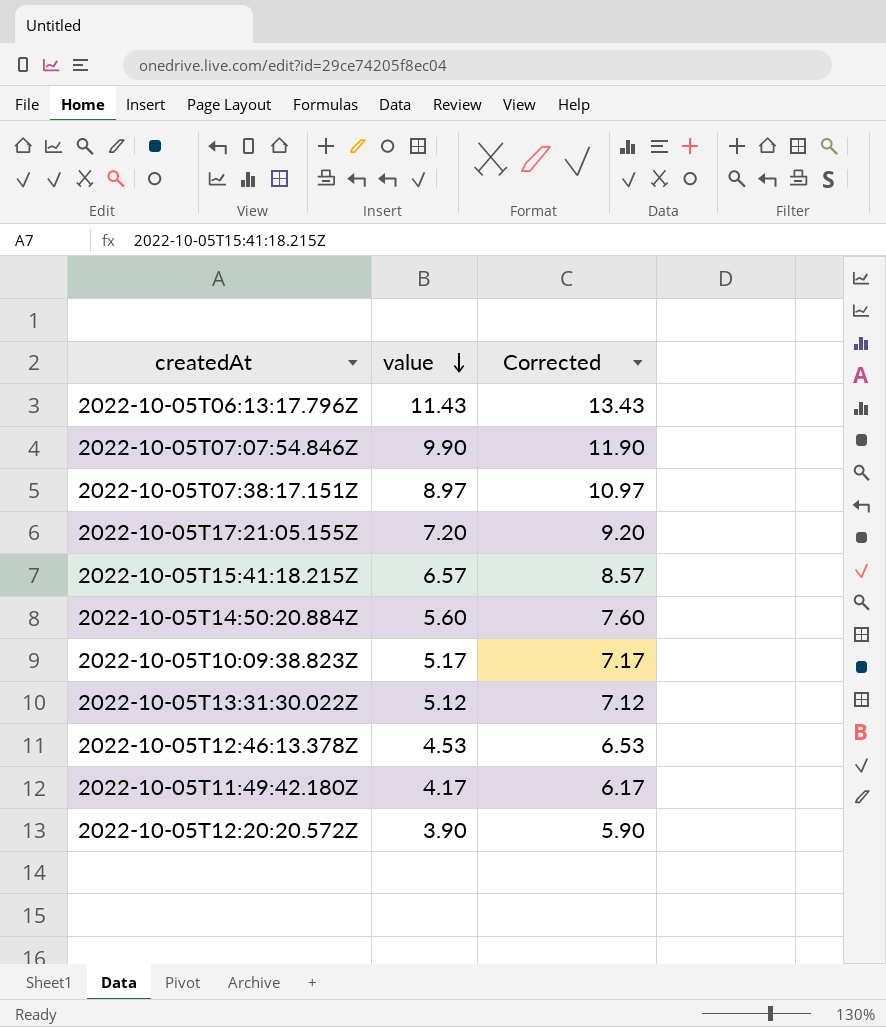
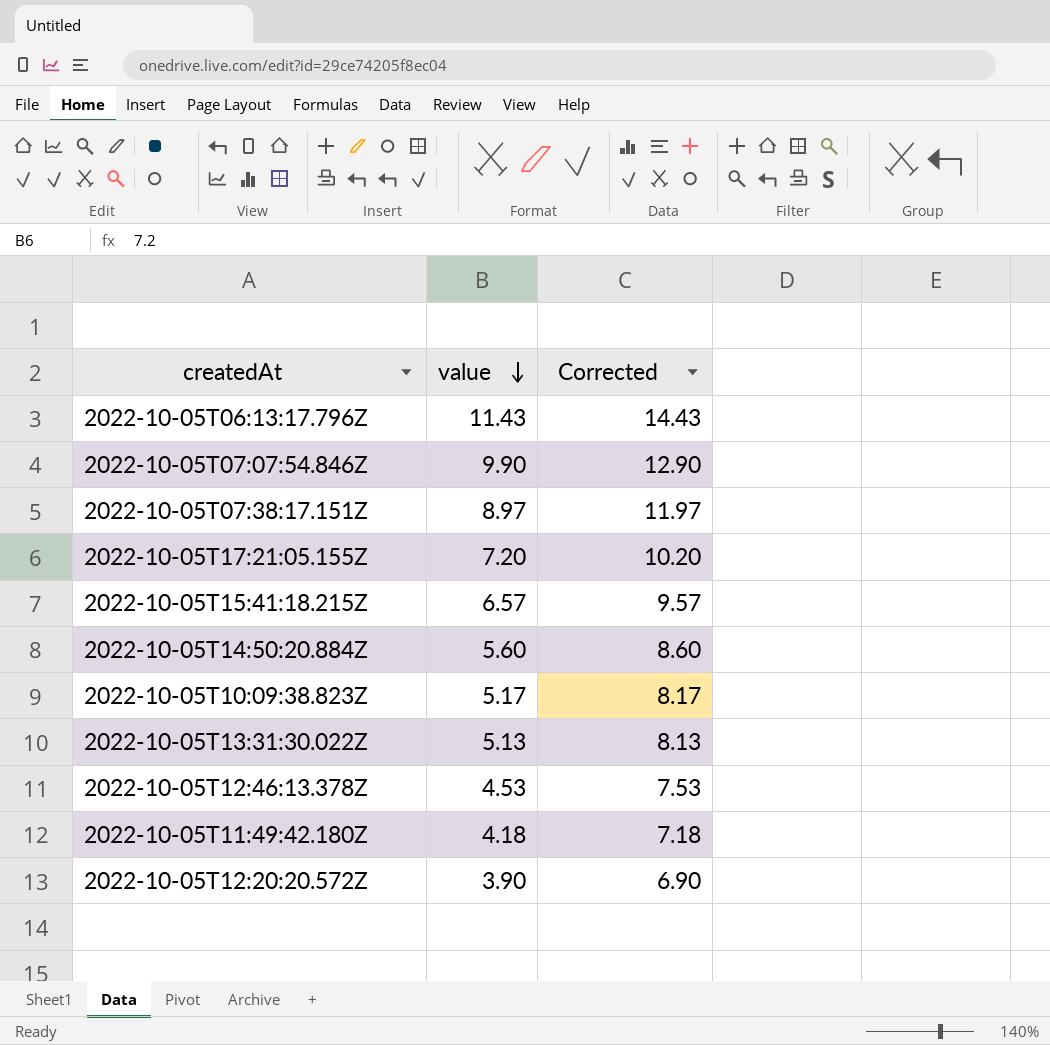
column Corrected | formula: [value] + 2 -> [value] + 3
2022-10-05T13:31:30.022Z | value: 5.12 -> 5.13
2022-10-05T11:49:42.180Z | value: 4.17 -> 4.18

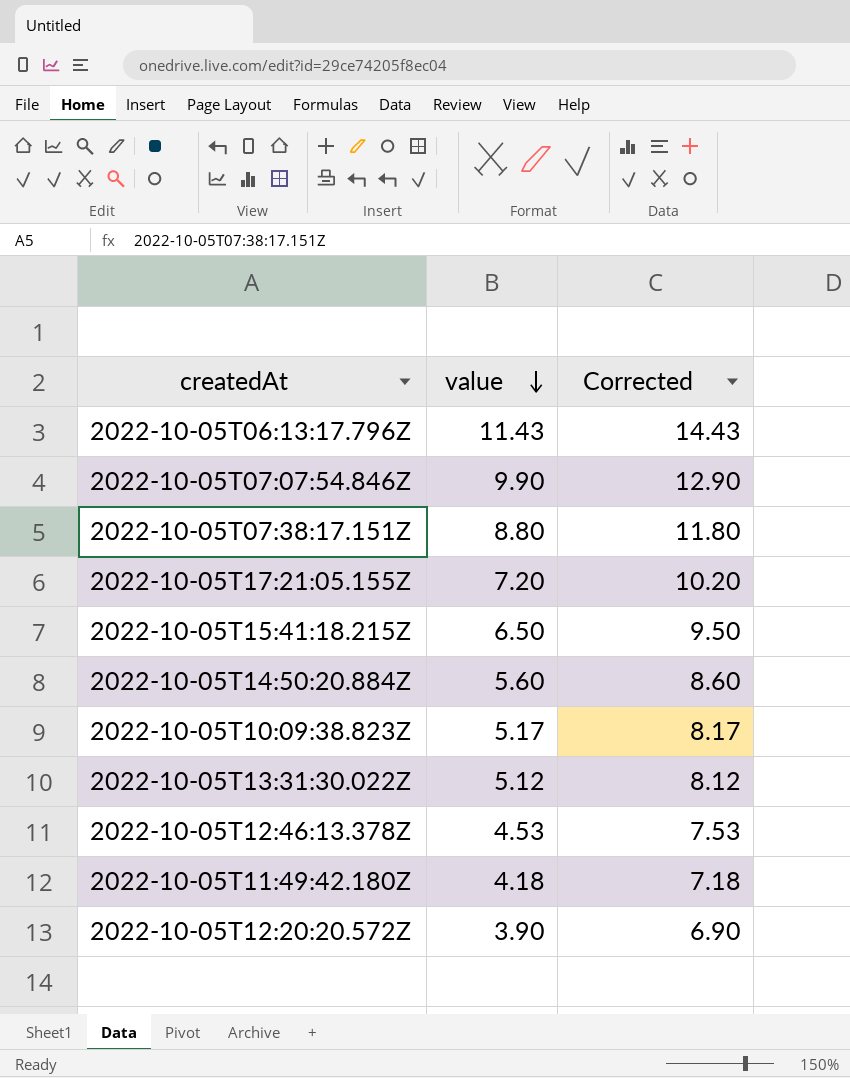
2022-10-05T07:38:17.151Z | value: 8.97 -> 8.80
2022-10-05T07:38:17.151Z | Corrected: 11.97 -> 11.80
2022-10-05T15:41:18.215Z | value: 6.57 -> 6.50
2022-10-05T15:41:18.215Z | Corrected: 9.57 -> 9.50
2022-10-05T13:31:30.022Z | value: 5.13 -> 5.12
2022-10-05T13:31:30.022Z | Corrected: 8.13 -> 8.12

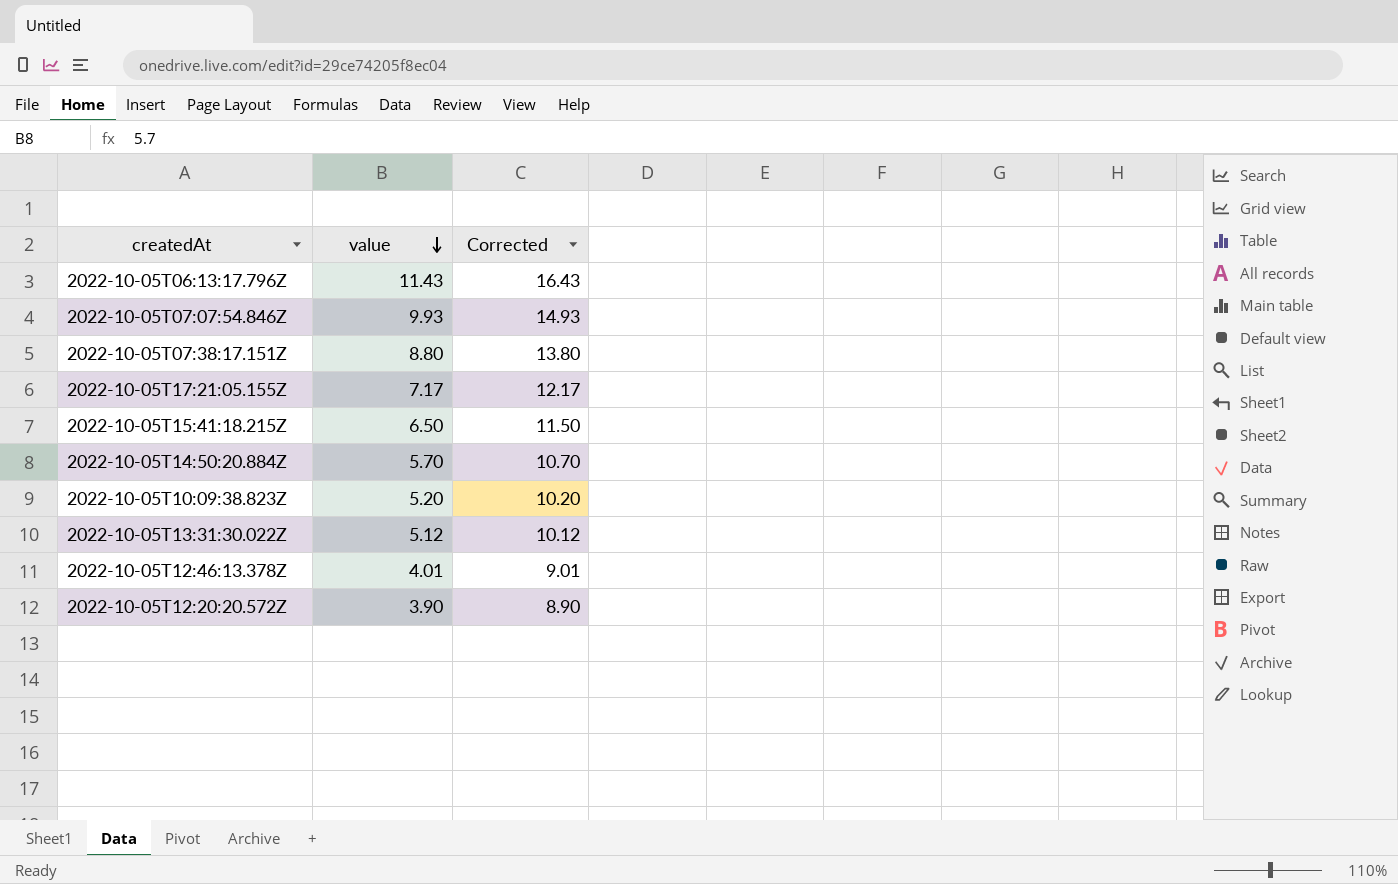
column Corrected | formula: [value] + 3 -> [value] + 5
row 2022-10-05T11:49:42.180Z: 4.18 | 7.18 -> none
2022-10-05T07:07:54.846Z | value: 9.90 -> 9.93
2022-10-05T17:21:05.155Z | value: 7.20 -> 7.17
2022-10-05T14:50:20.884Z | value: 5.60 -> 5.70
2022-10-05T10:09:38.823Z | value: 5.17 -> 5.20
2022-10-05T12:46:13.378Z | value: 4.53 -> 4.01

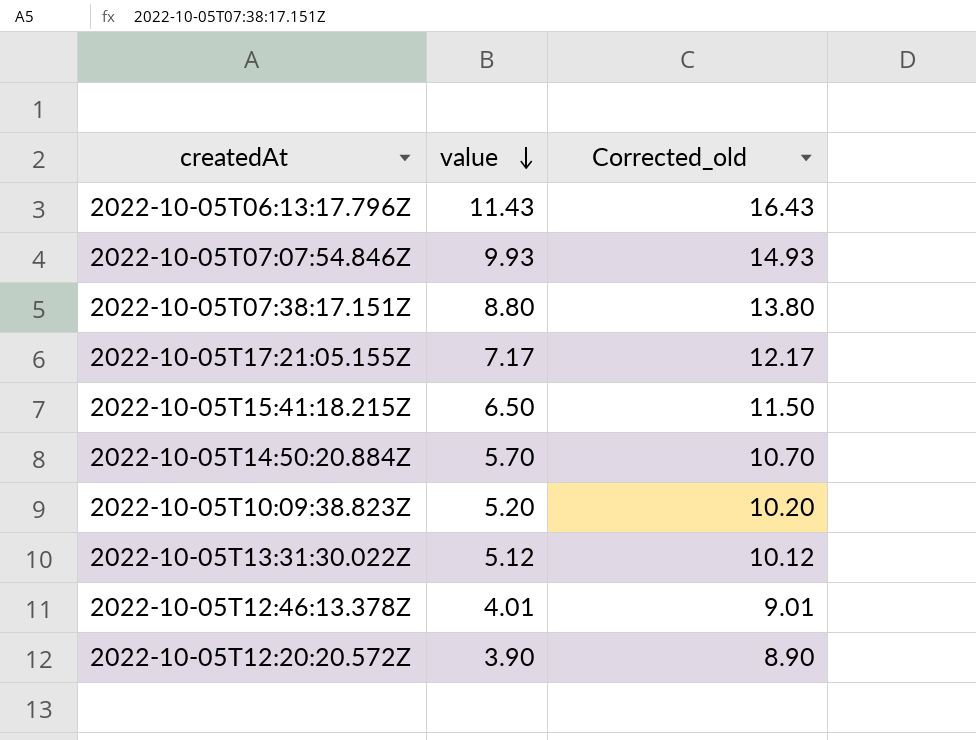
column name: Corrected -> Corrected_old

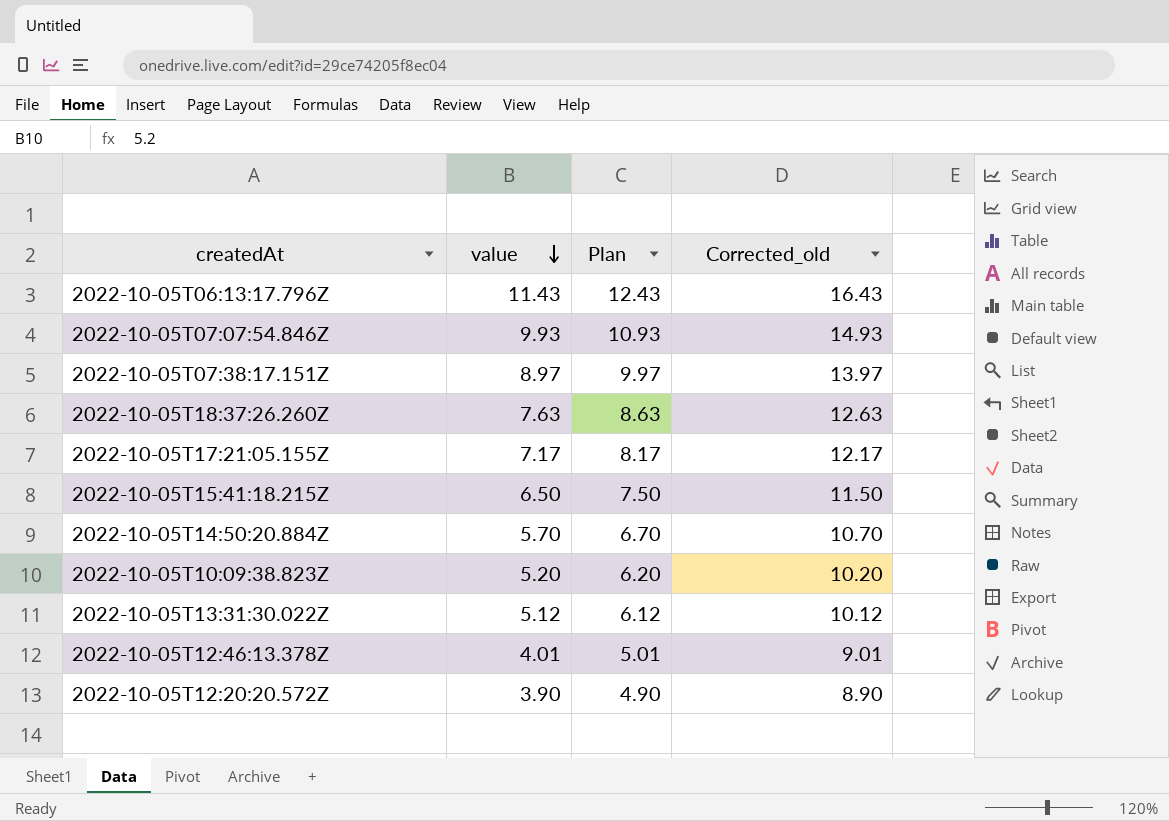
column Plan | formula: none -> [value] + 1
2022-10-05T07:38:17.151Z | value: 8.80 -> 8.97
2022-10-05T07:38:17.151Z | Corrected_old: 13.80 -> 13.97
row 2022-10-05T18:37:26.260Z: none -> 7.63 | 8.63 | 12.63

